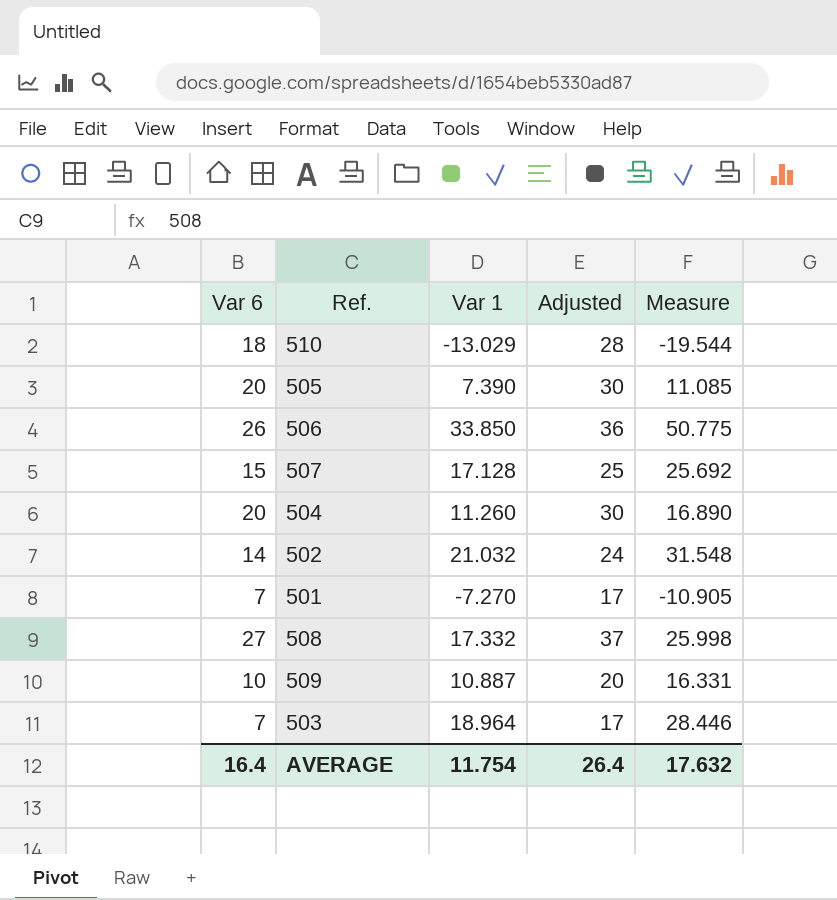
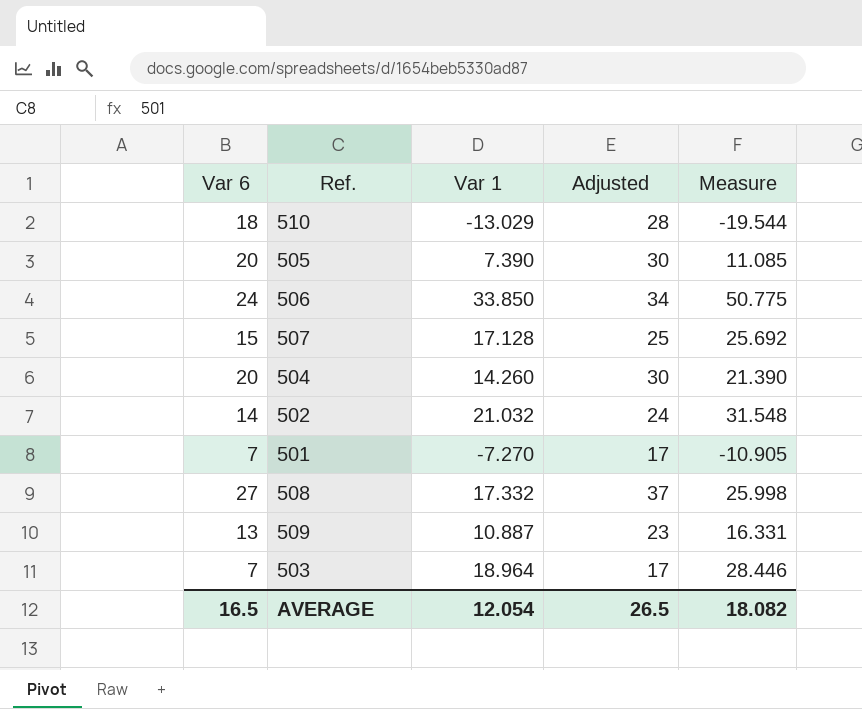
506 | Var 6: 26 -> 24
506 | Adjusted: 36 -> 34
504 | Var 1: 11.260 -> 14.260
504 | Measure: 16.890 -> 21.390
509 | Var 6: 10 -> 13
509 | Adjusted: 20 -> 23
AVERAGE | Var 6: 16.4 -> 16.5
AVERAGE | Var 1: 11.754 -> 12.054
AVERAGE | Adjusted: 26.4 -> 26.5
AVERAGE | Measure: 17.632 -> 18.082

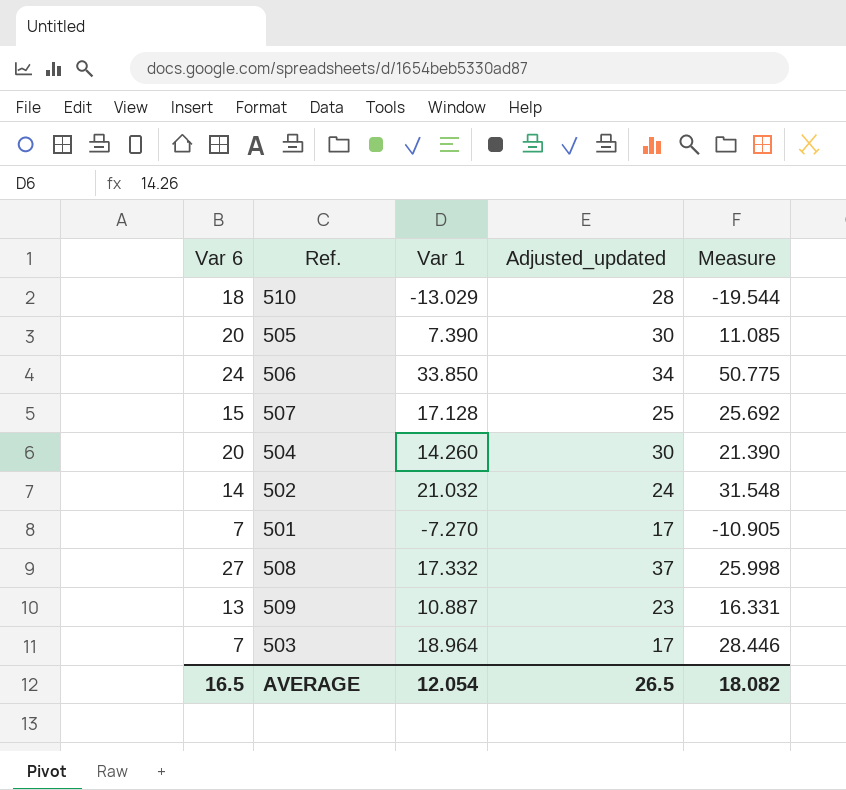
column name: Adjusted -> Adjusted_updated

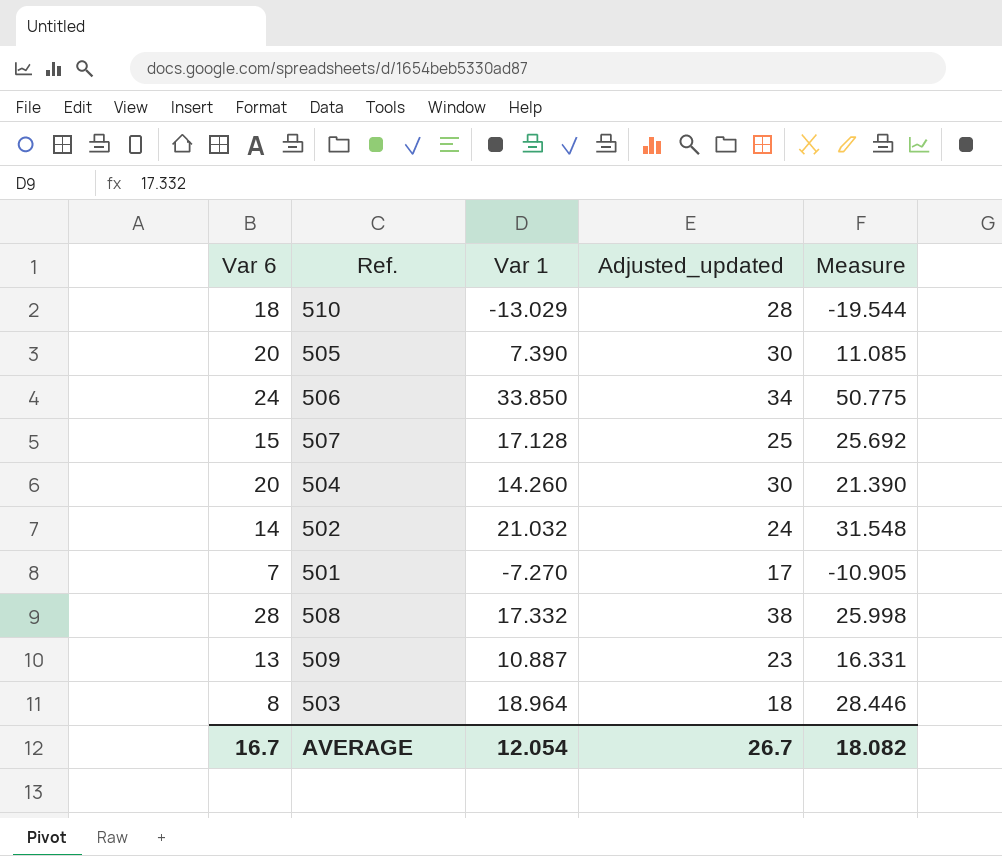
508 | Var 6: 27 -> 28
508 | Adjusted_updated: 37 -> 38
503 | Var 6: 7 -> 8
503 | Adjusted_updated: 17 -> 18
AVERAGE | Var 6: 16.5 -> 16.7
AVERAGE | Adjusted_updated: 26.5 -> 26.7

